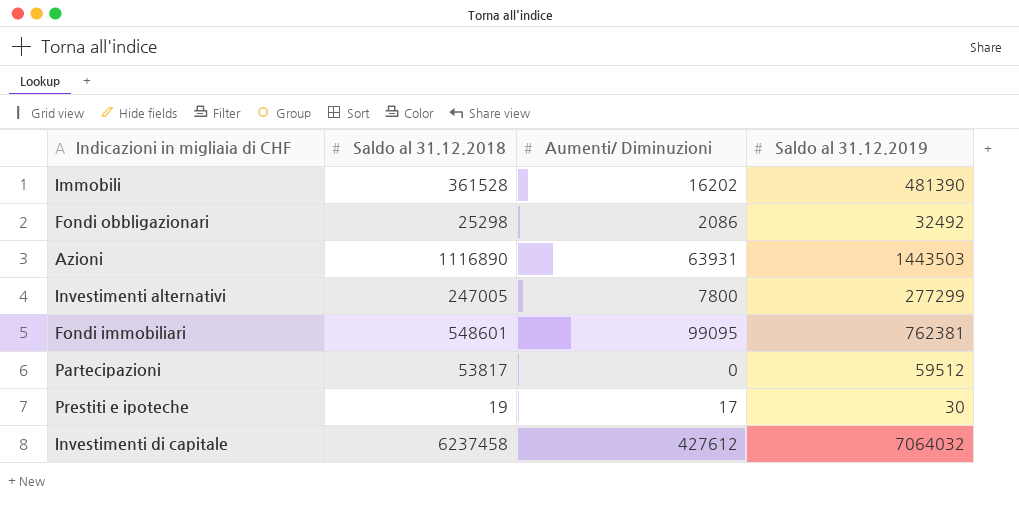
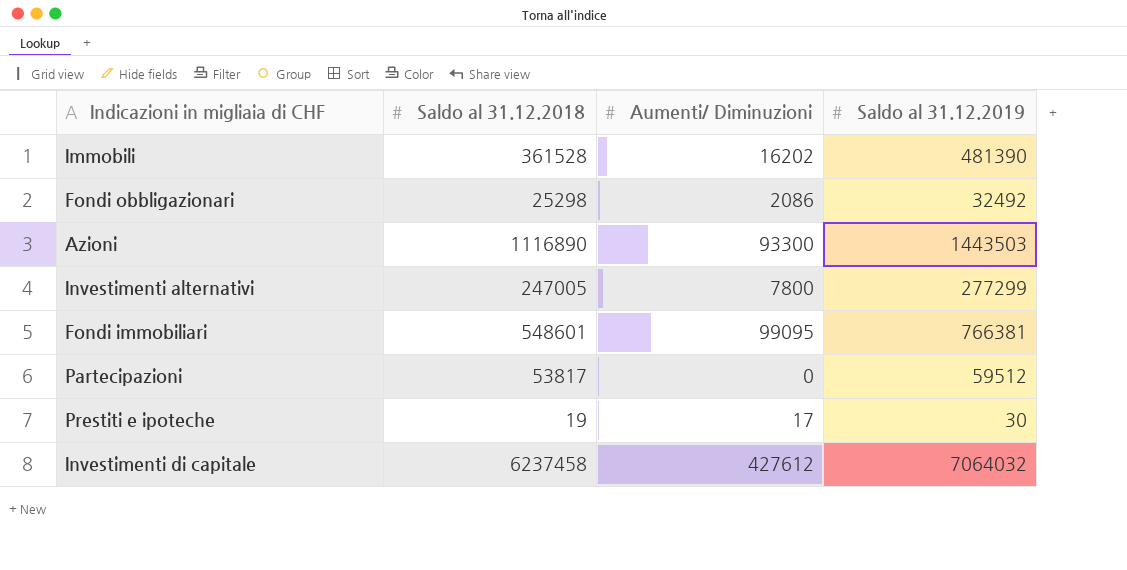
Azioni | Aumenti/ Diminuzioni: 63931 -> 93300
Fondi immobiliari | Saldo al 31.12.2019: 762381 -> 766381

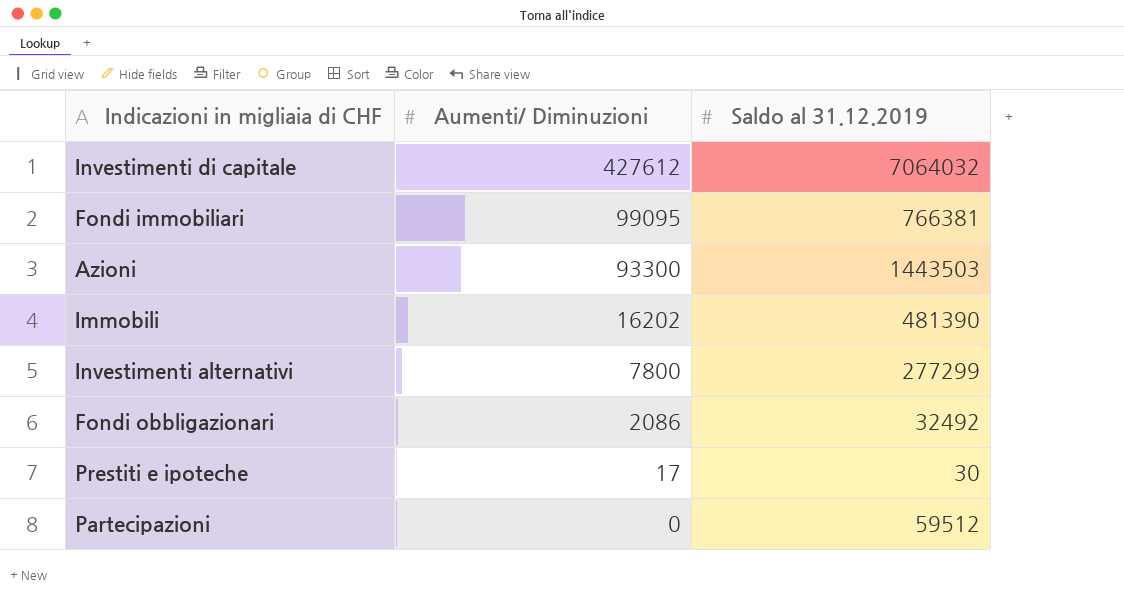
row order: none -> Aumenti/ Diminuzioni descending
column Saldo al 31.12.2018 | position: 2 -> none

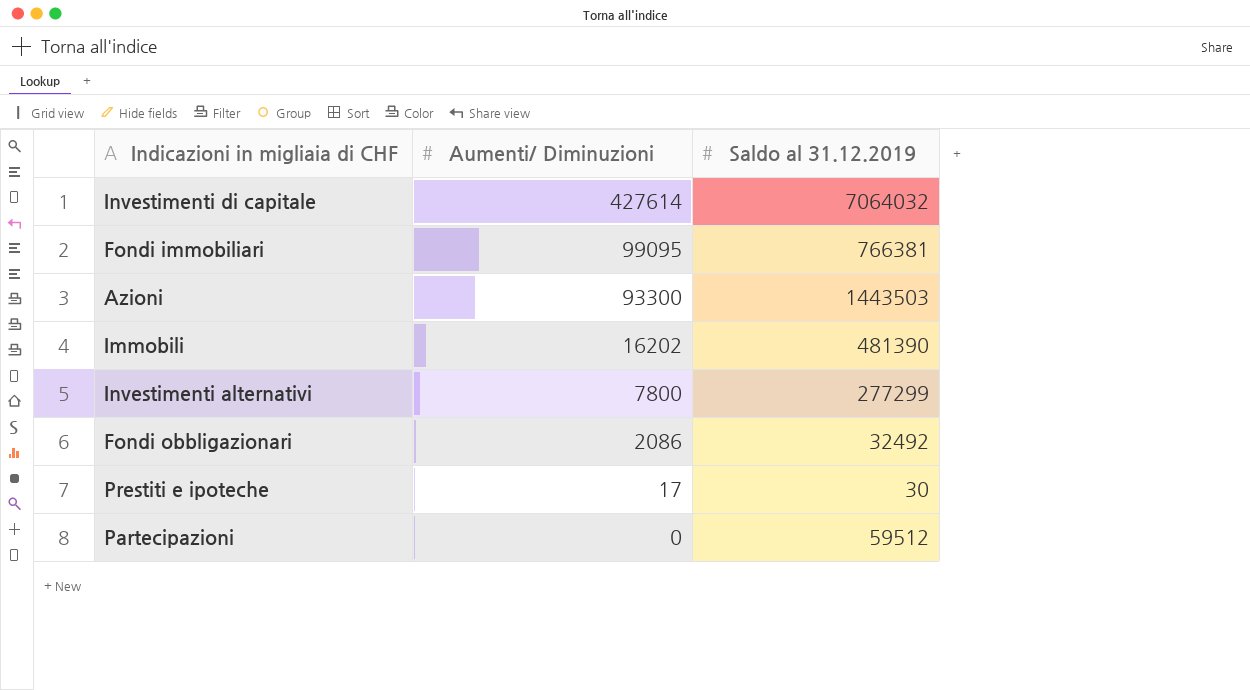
Investimenti di capitale | Aumenti/ Diminuzioni: 427612 -> 427614

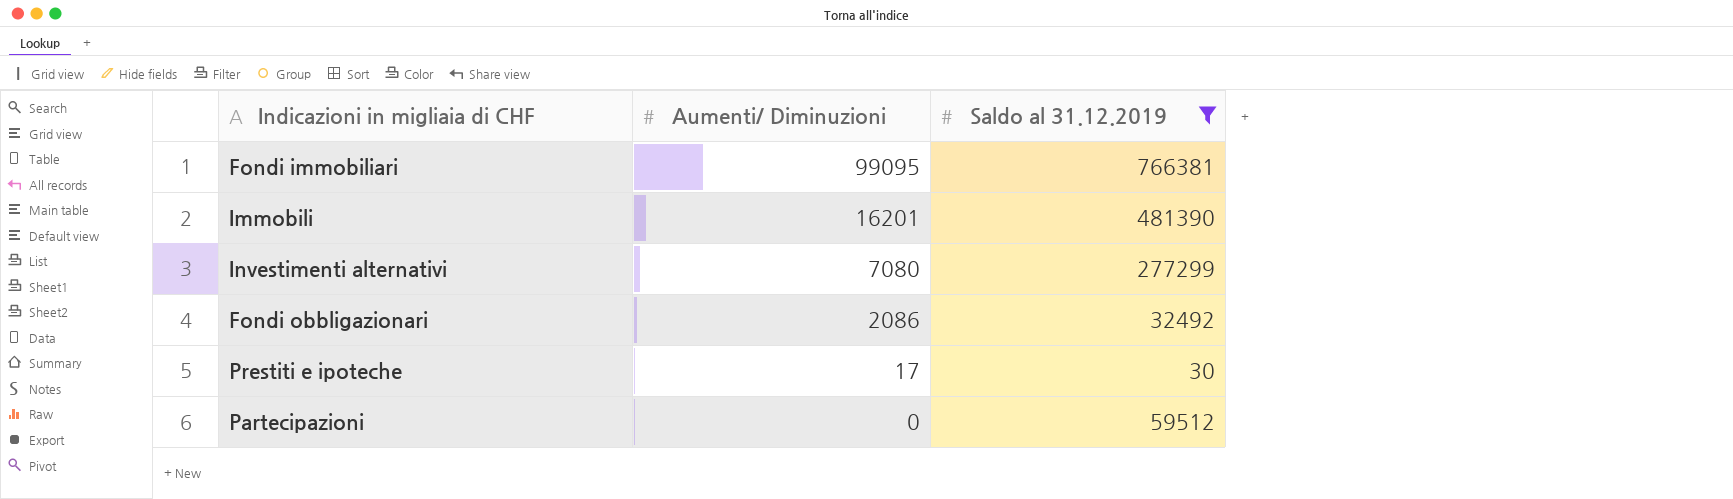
filter: none -> Saldo al 31.12.2019 <= 766381
Immobili | Aumenti/ Diminuzioni: 16202 -> 16201
Investimenti alternativi | Aumenti/ Diminuzioni: 7800 -> 7080

